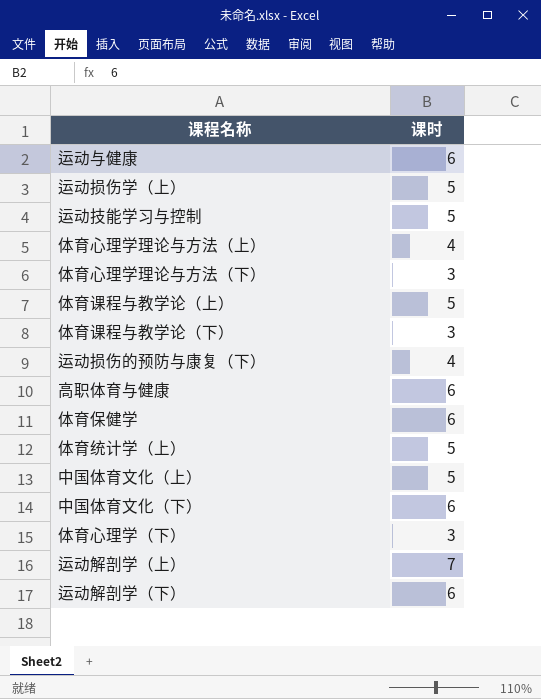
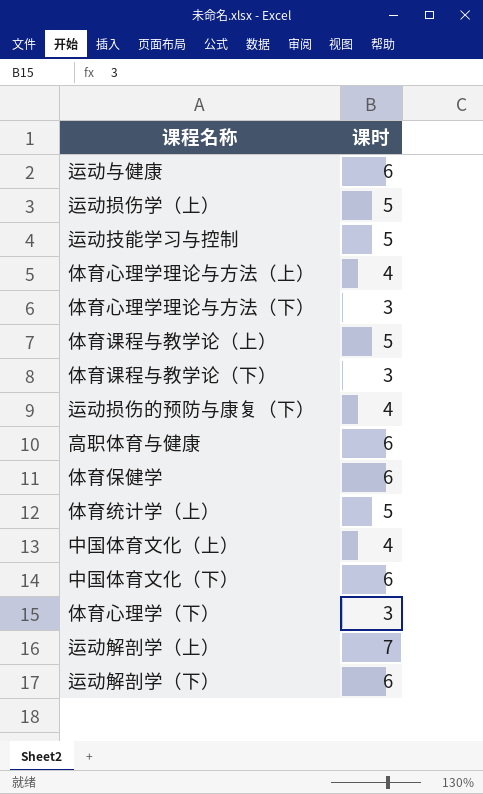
中国体育文化（上） | 课时: 5 -> 4

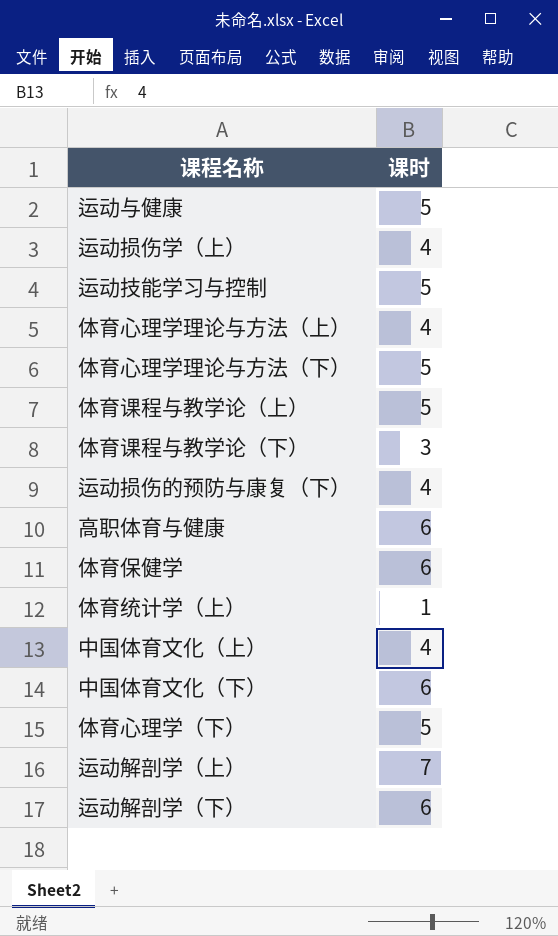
运动与健康 | 课时: 6 -> 5
运动损伤学（上） | 课时: 5 -> 4
体育心理学理论与方法（下） | 课时: 3 -> 5
体育统计学（上） | 课时: 5 -> 1
体育心理学（下） | 课时: 3 -> 5

